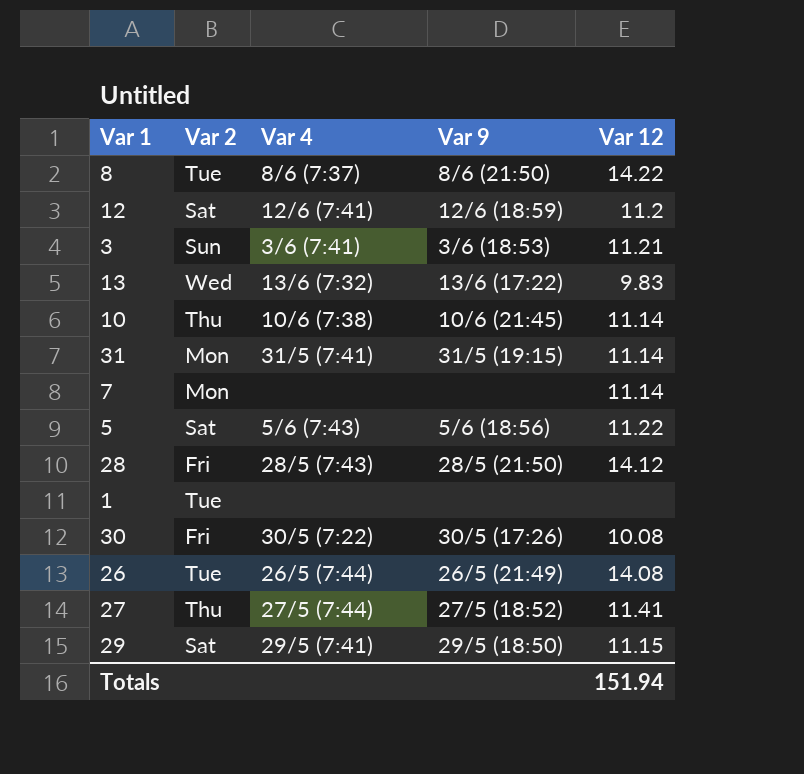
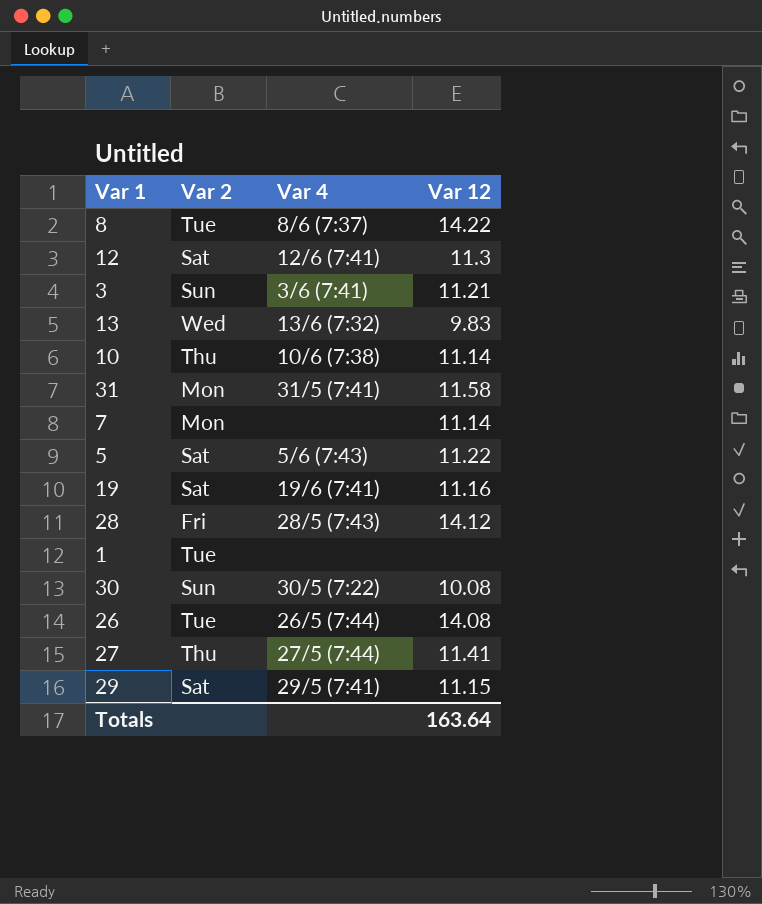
column Var 9 | position: 4 -> none
12 | Var 12: 11.2 -> 11.3
31 | Var 12: 11.14 -> 11.58
row 19: none -> Sat | 19/6 (7:41) | 11.16
30 | Var 2: Fri -> Sun
Totals | Var 12: 151.94 -> 163.64

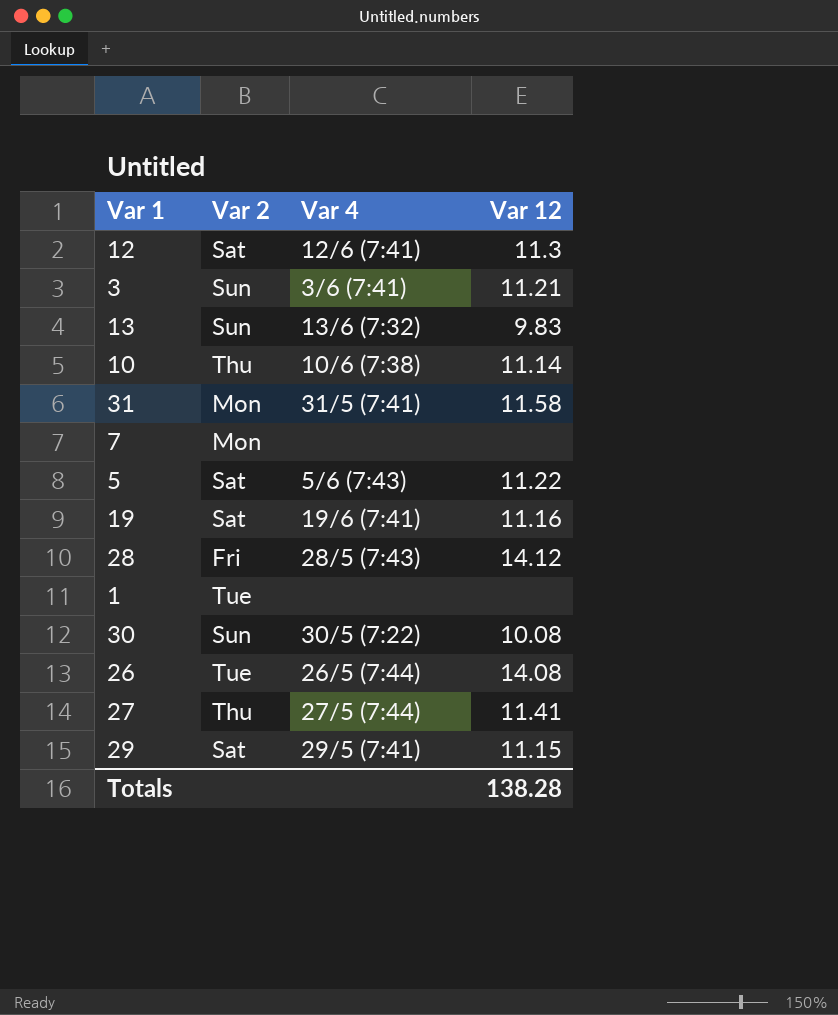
row 8: Tue | 8/6 (7:37) | 14.22 -> none
13 | Var 2: Wed -> Sun
7 | Var 12: 11.14 -> none
Totals | Var 12: 163.64 -> 138.28

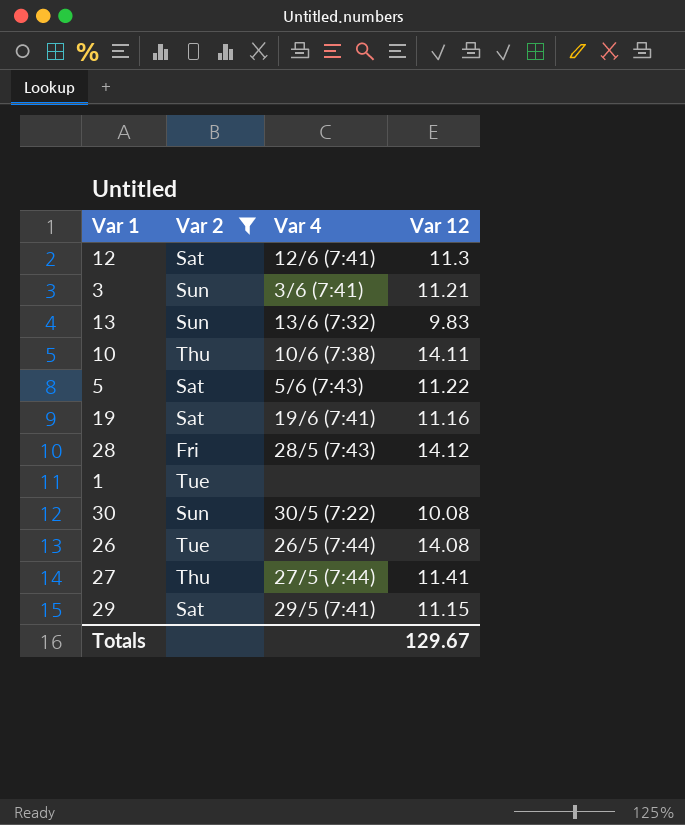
filter: none -> Var 2 != Mon
10 | Var 12: 11.14 -> 14.11
Totals | Var 12: 138.28 -> 129.67

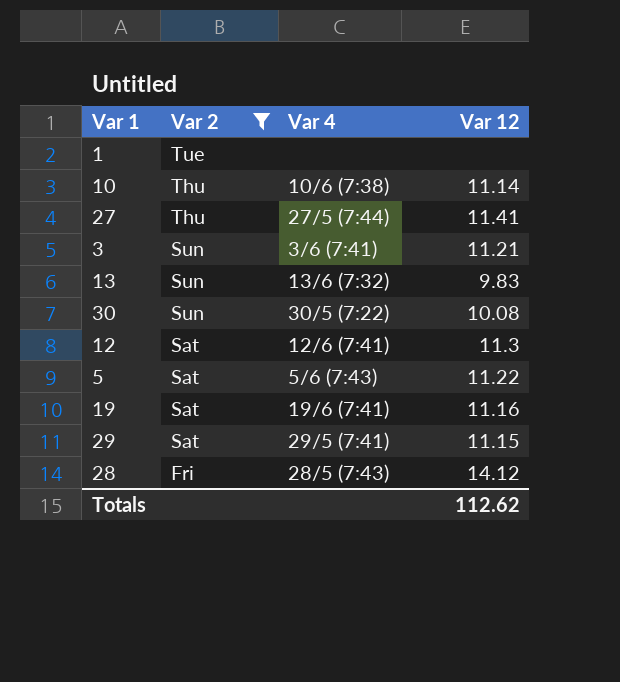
row order: none -> Var 2 descending
row 26: Tue | 26/5 (7:44) | 14.08 -> none
10 | Var 12: 14.11 -> 11.14
Totals | Var 12: 129.67 -> 112.62

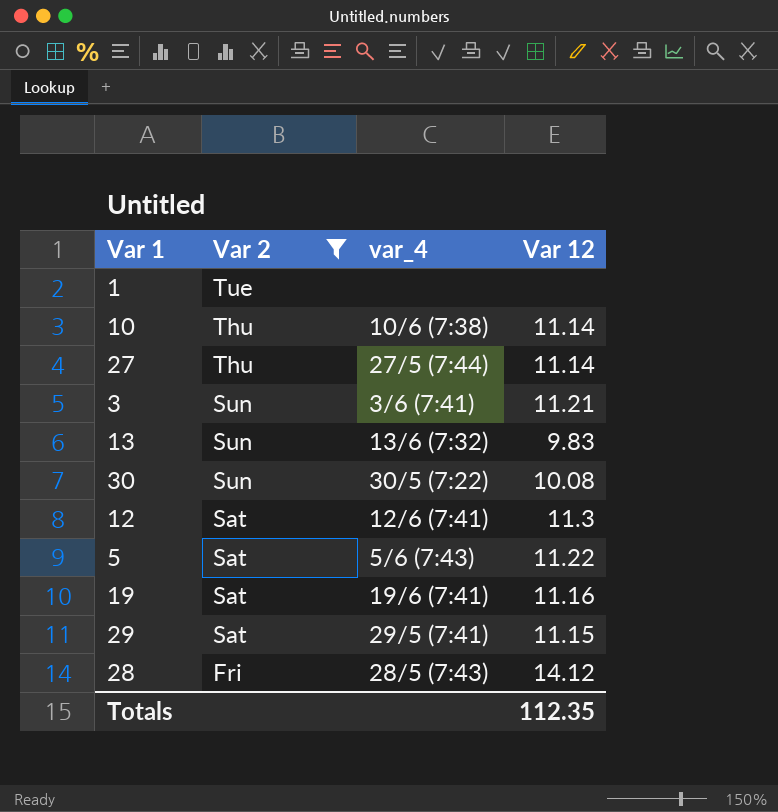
column name: Var 4 -> var_4
27 | Var 12: 11.41 -> 11.14
Totals | Var 12: 112.62 -> 112.35

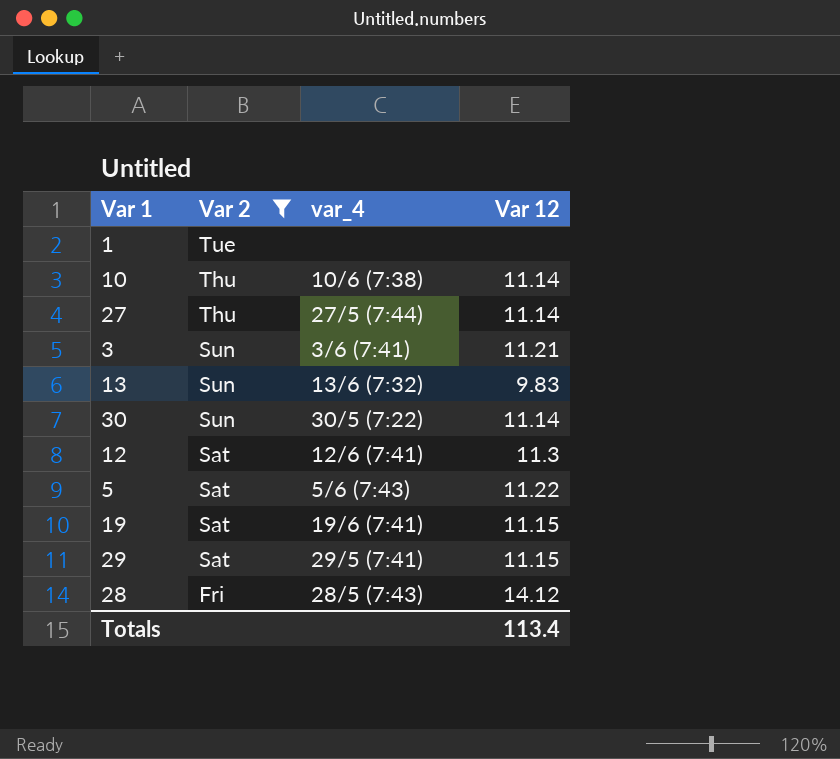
30 | Var 12: 10.08 -> 11.14
19 | Var 12: 11.16 -> 11.15
Totals | Var 12: 112.35 -> 113.4

